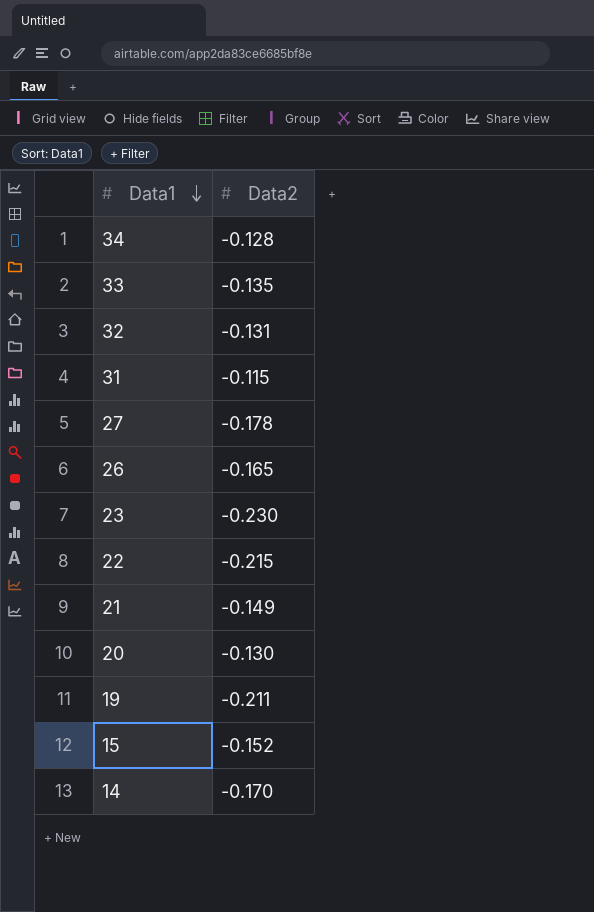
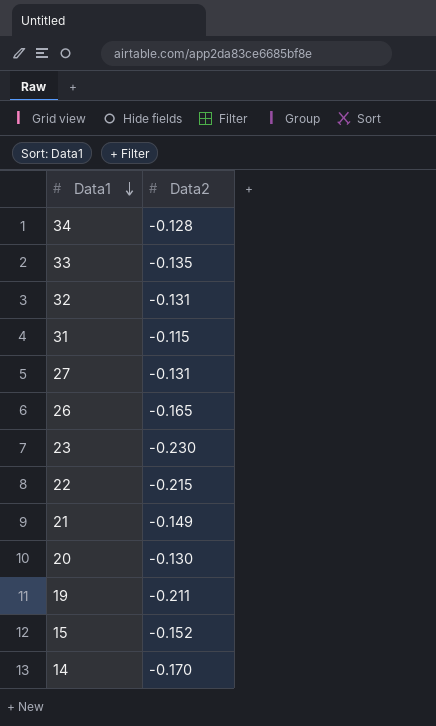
27 | Data2: -0.178 -> -0.131

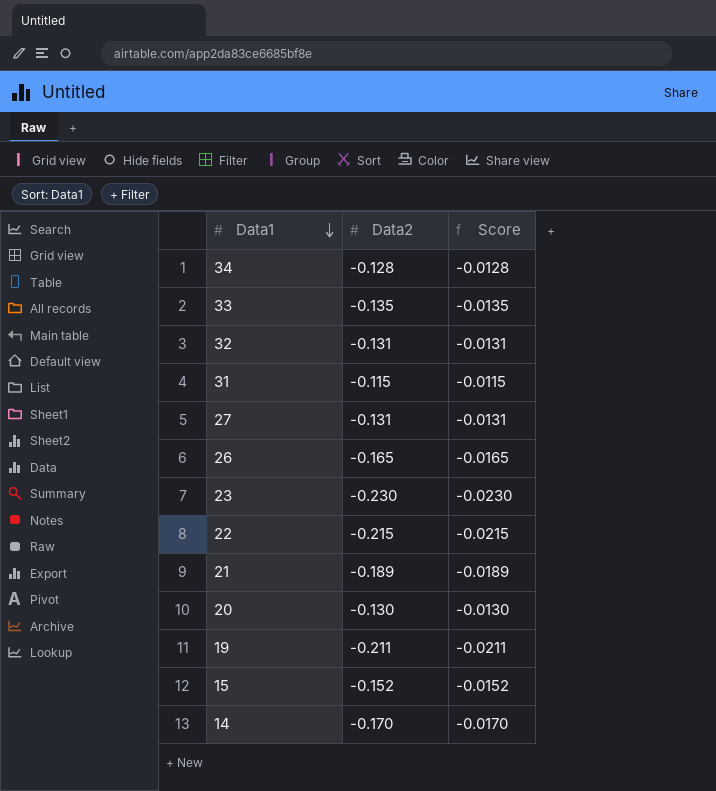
column Score | formula: none -> [Data2] * 0.1
21 | Data2: -0.149 -> -0.189

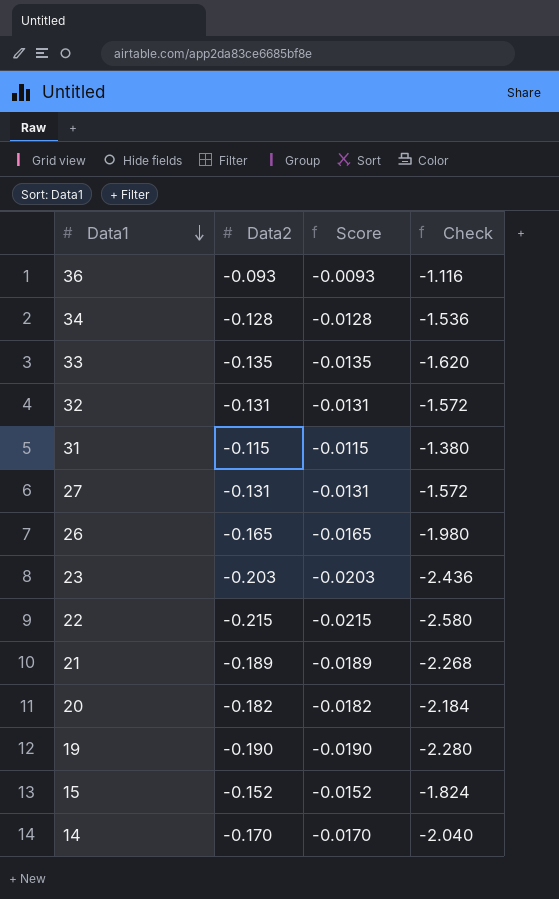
column Check | formula: none -> [Data2] * 12
row 36: none -> -0.093 | -0.0093 | -1.116
23 | Data2: -0.230 -> -0.203
23 | Score: -0.0230 -> -0.0203
20 | Data2: -0.130 -> -0.182
20 | Score: -0.0130 -> -0.0182
19 | Data2: -0.211 -> -0.190
19 | Score: -0.0211 -> -0.0190

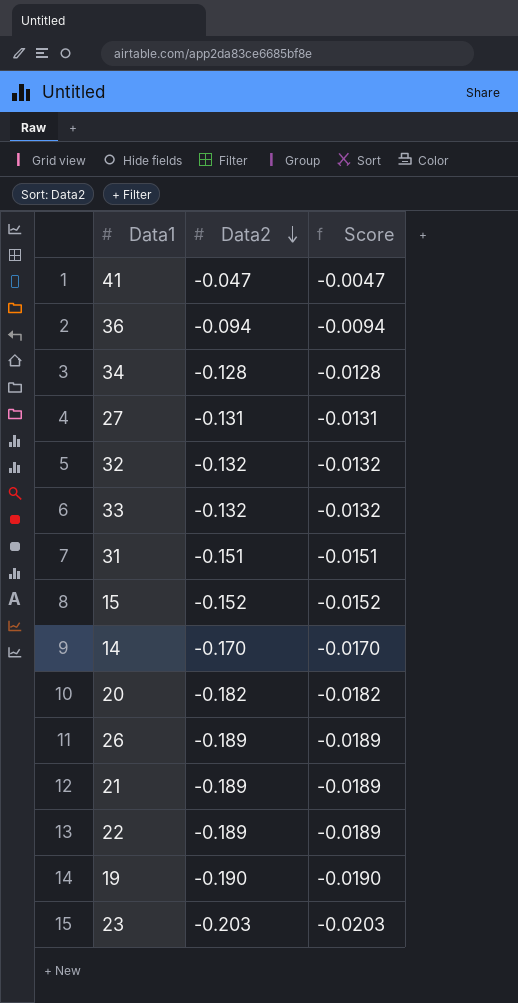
row order: Data1 descending -> Data2 descending
column Check | formula: [Data2] * 12 -> none
row 41: none -> -0.047 | -0.0047
36 | Data2: -0.093 -> -0.094
36 | Score: -0.0093 -> -0.0094
32 | Data2: -0.131 -> -0.132
32 | Score: -0.0131 -> -0.0132
33 | Data2: -0.135 -> -0.132
33 | Score: -0.0135 -> -0.0132
31 | Data2: -0.115 -> -0.151
31 | Score: -0.0115 -> -0.0151
26 | Data2: -0.165 -> -0.189
26 | Score: -0.0165 -> -0.0189
22 | Data2: -0.215 -> -0.189
22 | Score: -0.0215 -> -0.0189

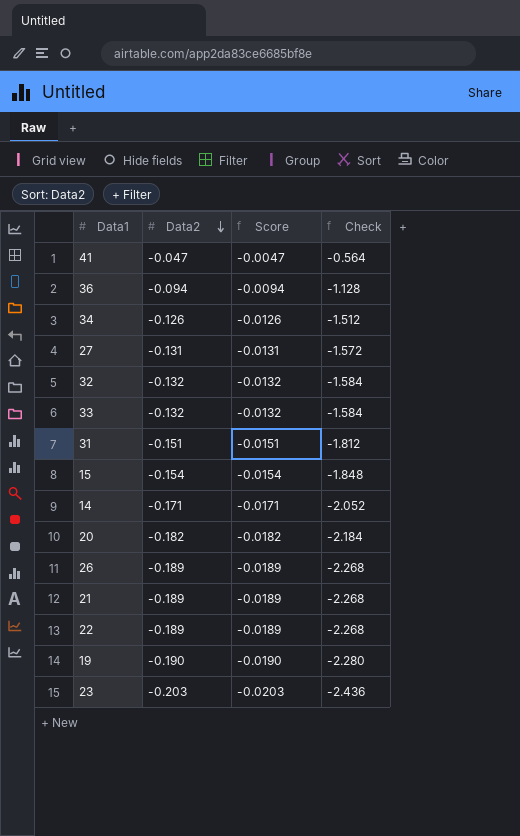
column Check | formula: none -> [Data2] * 12
34 | Data2: -0.128 -> -0.126
34 | Score: -0.0128 -> -0.0126
15 | Data2: -0.152 -> -0.154
15 | Score: -0.0152 -> -0.0154
14 | Data2: -0.170 -> -0.171
14 | Score: -0.0170 -> -0.0171

